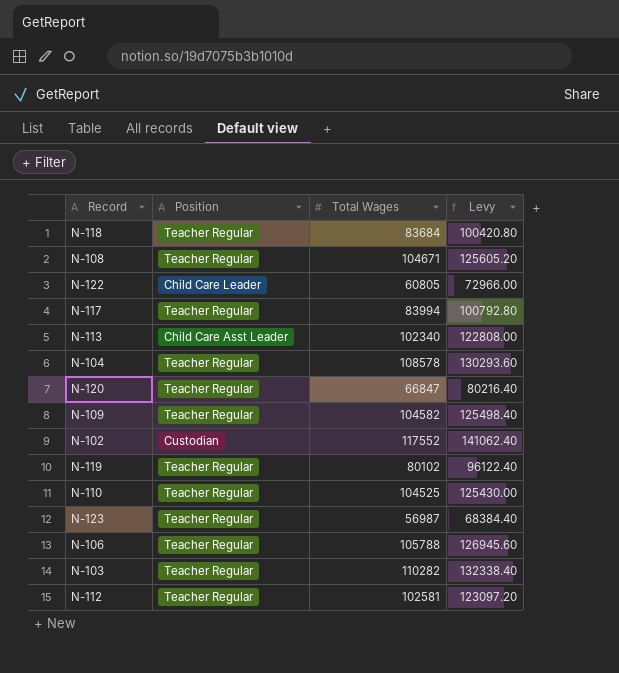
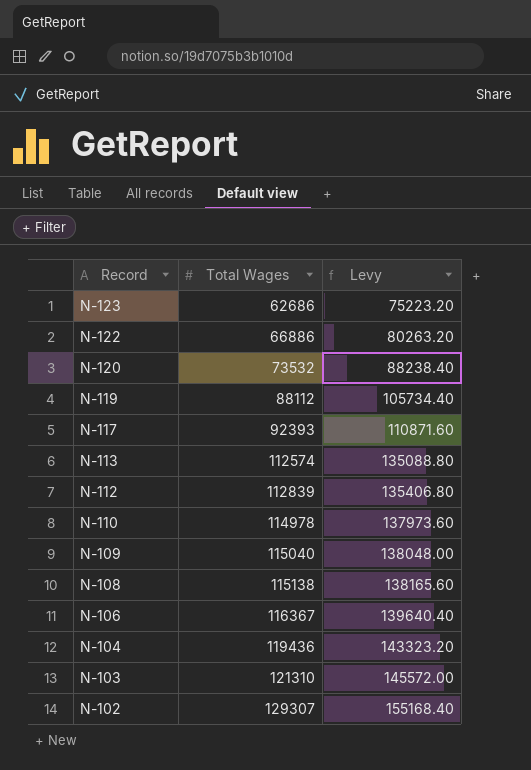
row order: none -> Record descending
column Position | position: 2 -> none
row N-118: Teacher Regular | 83684 | 100420.80 -> none
N-123 | Total Wages: 56987 -> 62686
N-123 | Levy: 68384.40 -> 75223.20
N-122 | Total Wages: 60805 -> 66886
N-122 | Levy: 72966.00 -> 80263.20
N-120 | Total Wages: 66847 -> 73532
N-120 | Levy: 80216.40 -> 88238.40
N-119 | Total Wages: 80102 -> 88112
N-119 | Levy: 96122.40 -> 105734.40
N-117 | Total Wages: 83994 -> 92393
N-117 | Levy: 100792.80 -> 110871.60
N-113 | Total Wages: 102340 -> 112574
N-113 | Levy: 122808.00 -> 135088.80
N-112 | Total Wages: 102581 -> 112839
N-112 | Levy: 123097.20 -> 135406.80
N-110 | Total Wages: 104525 -> 114978
N-110 | Levy: 125430.00 -> 137973.60
N-109 | Total Wages: 104582 -> 115040
N-109 | Levy: 125498.40 -> 138048.00
N-108 | Total Wages: 104671 -> 115138
N-108 | Levy: 125605.20 -> 138165.60
N-106 | Total Wages: 105788 -> 116367
N-106 | Levy: 126945.60 -> 139640.40
N-104 | Total Wages: 108578 -> 119436
N-104 | Levy: 130293.60 -> 143323.20
N-103 | Total Wages: 110282 -> 121310
N-103 | Levy: 132338.40 -> 145572.00
N-102 | Total Wages: 117552 -> 129307
N-102 | Levy: 141062.40 -> 155168.40

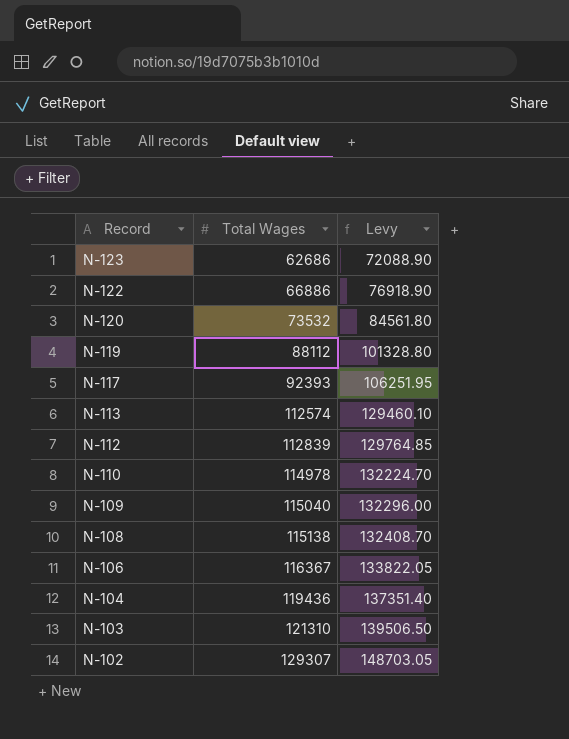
column Levy | formula: [Total Wages] * 1.2 -> [Total Wages] * 1.15

